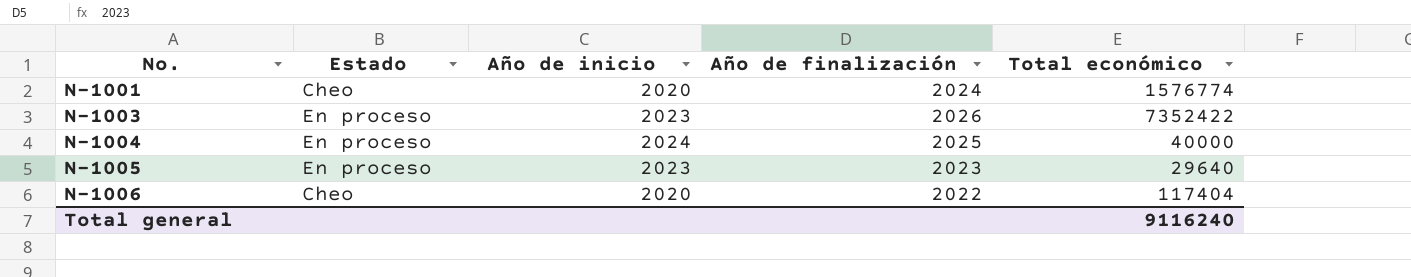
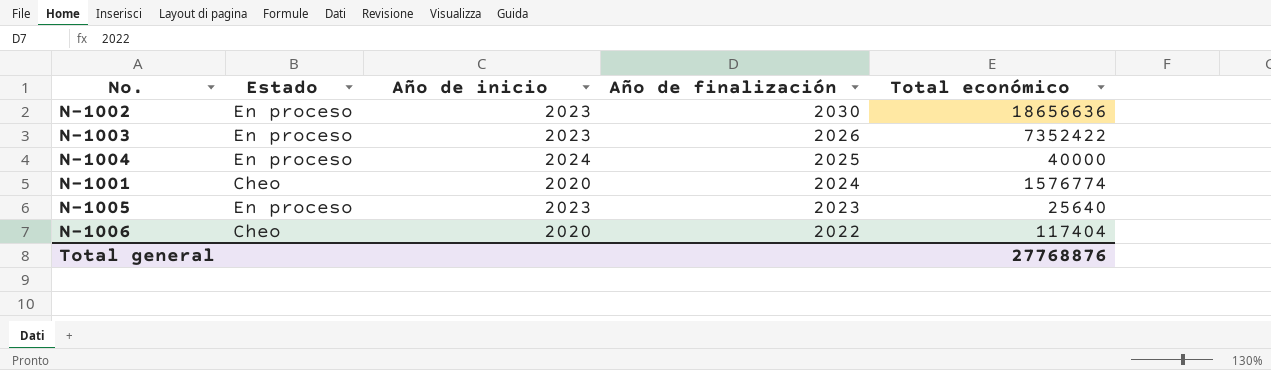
row order: No. ascending -> Año de finalización descending
row N-1002: none -> En proceso | 2023 | 2030 | 18656636
N-1005 | Total económico: 29640 -> 25640
Total general | Total económico: 9116240 -> 27768876

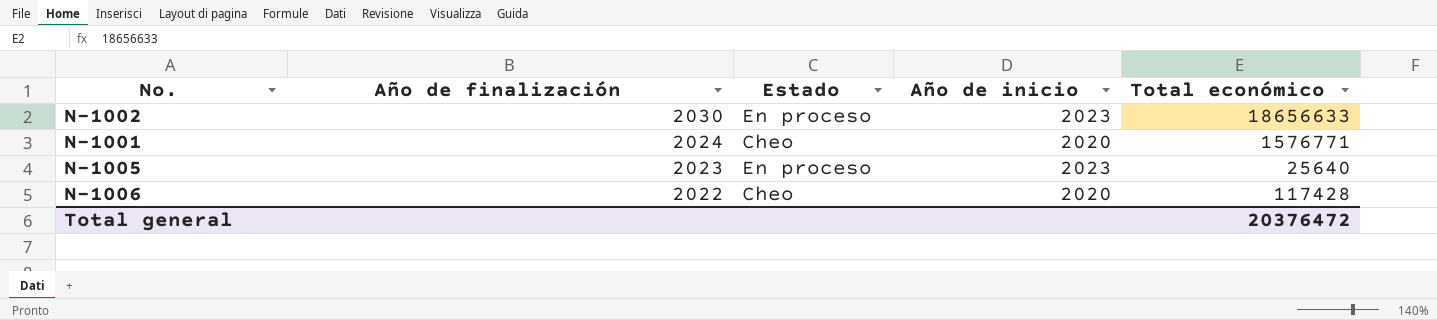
column Año de finalización | position: 4 -> 2
row N-1003: En proceso | 2023 | 2026 | 7352422 -> none
row N-1004: En proceso | 2024 | 2025 | 40000 -> none
N-1002 | Total económico: 18656636 -> 18656633
N-1001 | Total económico: 1576774 -> 1576771
N-1006 | Total económico: 117404 -> 117428
Total general | Total económico: 27768876 -> 20376472

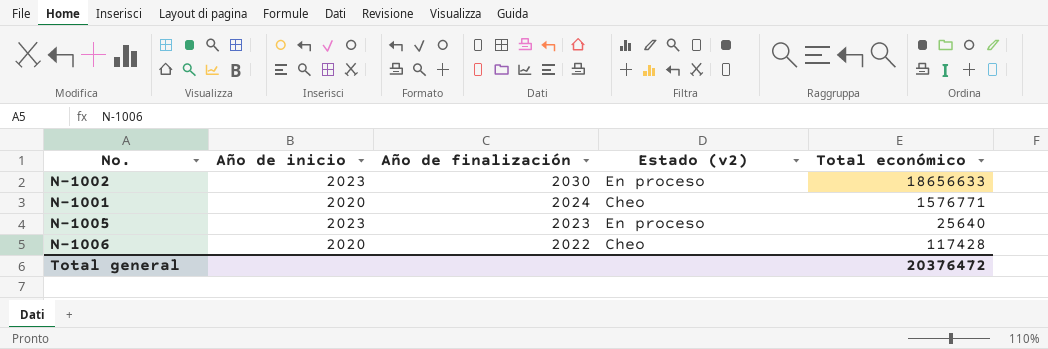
column Año de inicio | position: 4 -> 2
column name: Estado -> Estado (v2)

